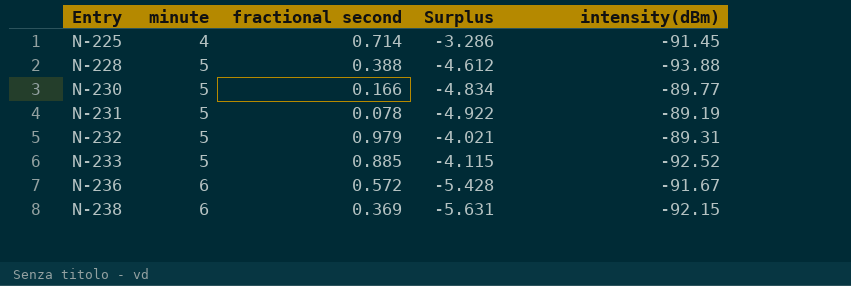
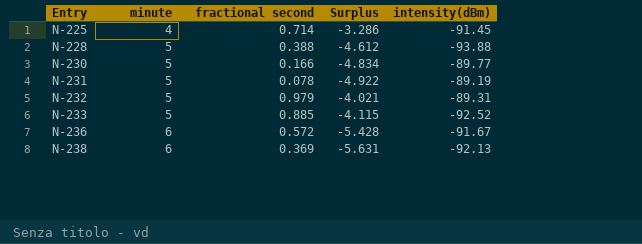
N-238 | intensity(dBm): -92.15 -> -92.13

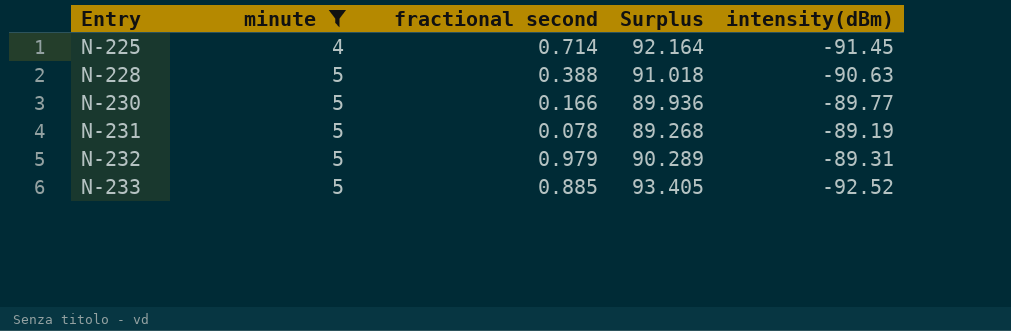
filter: none -> minute != 6
column Surplus | formula: [fractional second] - [minute] -> [fractional second] - [intensity(dBm)]
N-228 | intensity(dBm): -93.88 -> -90.63

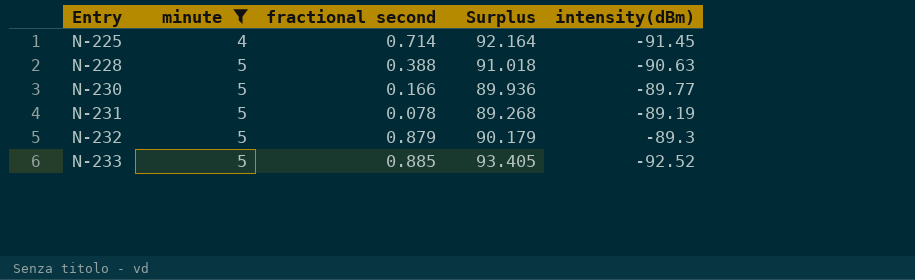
N-232 | fractional second: 0.979 -> 0.879
N-232 | Surplus: 90.289 -> 90.179
N-232 | intensity(dBm): -89.31 -> -89.3

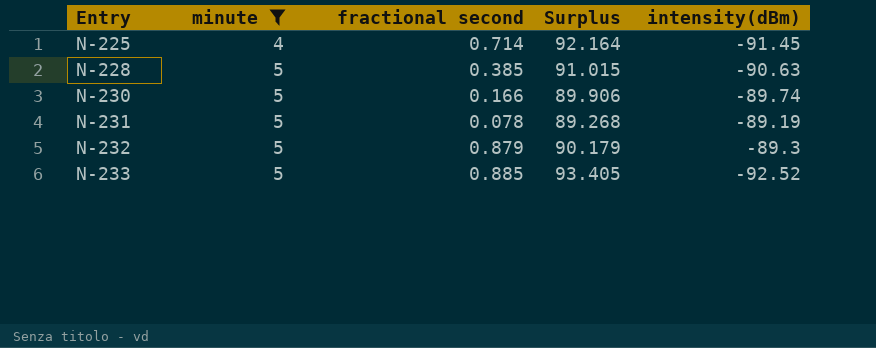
N-228 | fractional second: 0.388 -> 0.385
N-228 | Surplus: 91.018 -> 91.015
N-230 | Surplus: 89.936 -> 89.906
N-230 | intensity(dBm): -89.77 -> -89.74

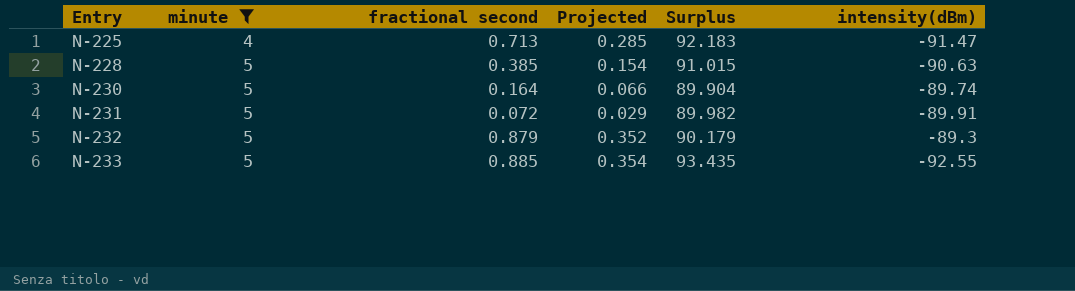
column Projected | formula: none -> [fractional second] * 0.4
N-225 | fractional second: 0.714 -> 0.713
N-225 | Surplus: 92.164 -> 92.183
N-225 | intensity(dBm): -91.45 -> -91.47
N-230 | fractional second: 0.166 -> 0.164
N-230 | Surplus: 89.906 -> 89.904
N-231 | fractional second: 0.078 -> 0.072
N-231 | Surplus: 89.268 -> 89.982
N-231 | intensity(dBm): -89.19 -> -89.91
N-233 | Surplus: 93.405 -> 93.435
N-233 | intensity(dBm): -92.52 -> -92.55

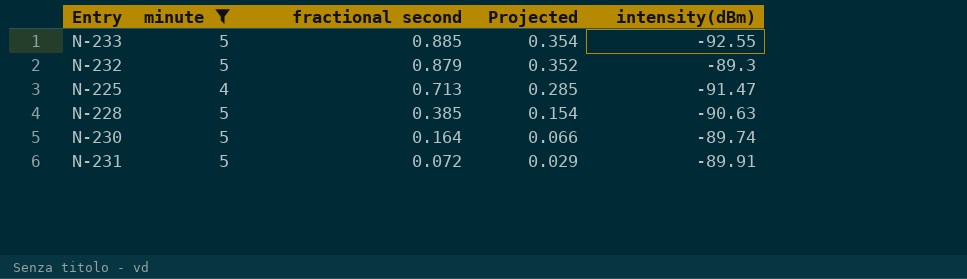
row order: Entry ascending -> fractional second descending
column Surplus | formula: [fractional second] - [intensity(dBm)] -> none

